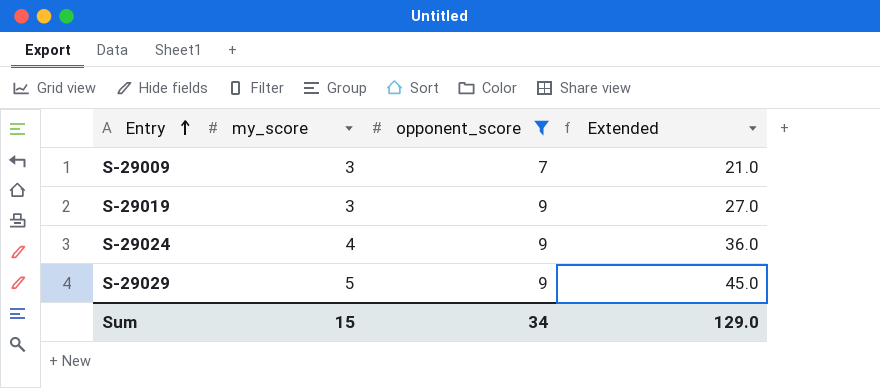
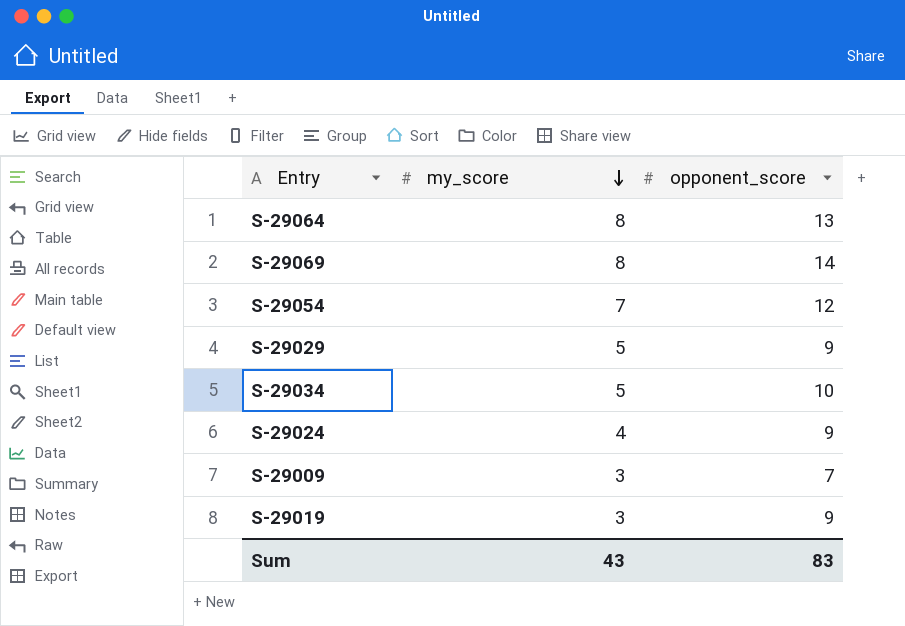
filter: opponent_score <= 9 -> none
row order: Entry ascending -> my_score descending
column Extended | formula: [my_score] * [opponent_score] -> none
Sum | my_score: 15 -> 43
Sum | opponent_score: 34 -> 83

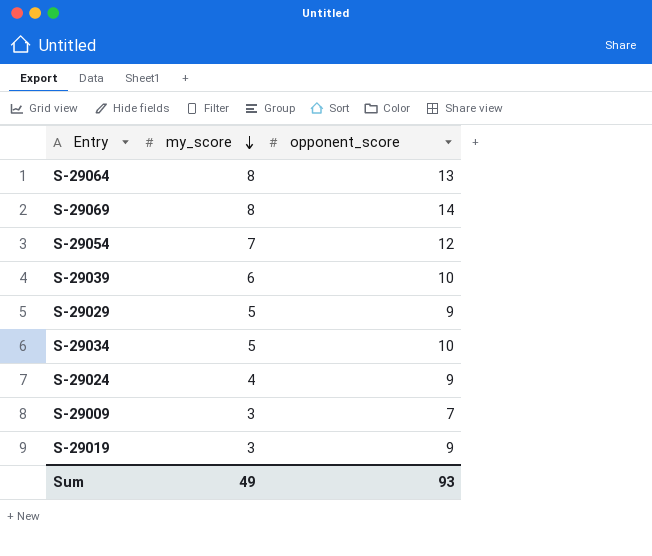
row S-29039: none -> 6 | 10
Sum | my_score: 43 -> 49
Sum | opponent_score: 83 -> 93

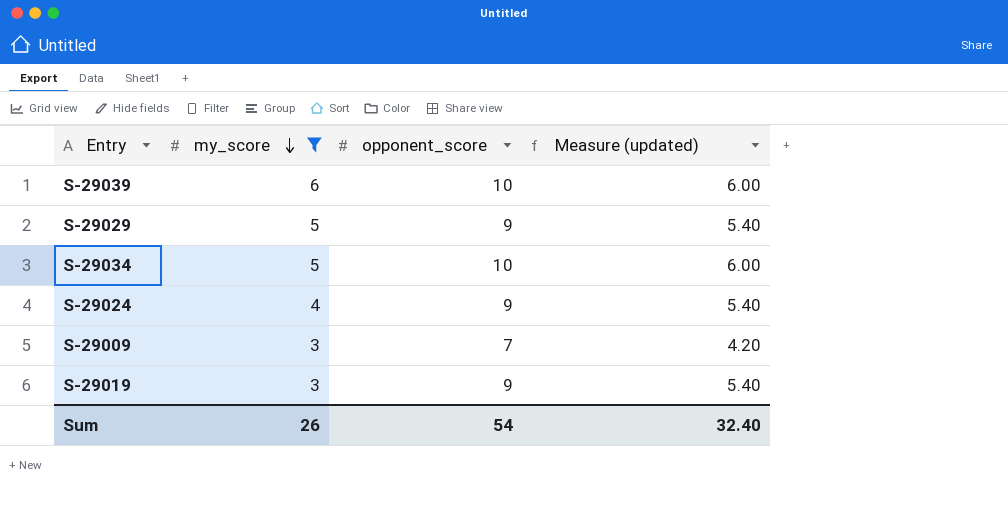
filter: none -> my_score <= 6
column Measure (updated) | formula: none -> [opponent_score] * 0.6
Sum | my_score: 49 -> 26
Sum | opponent_score: 93 -> 54

